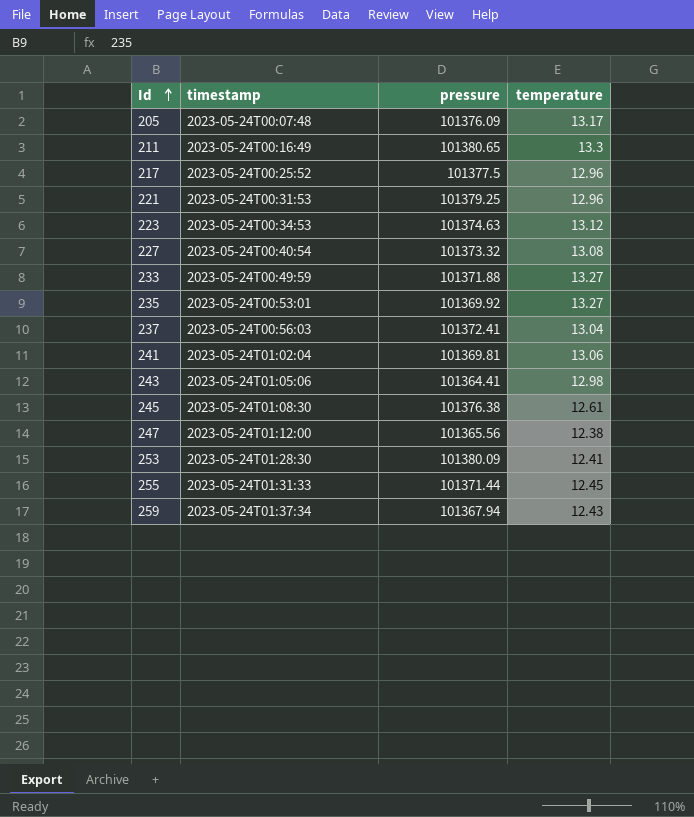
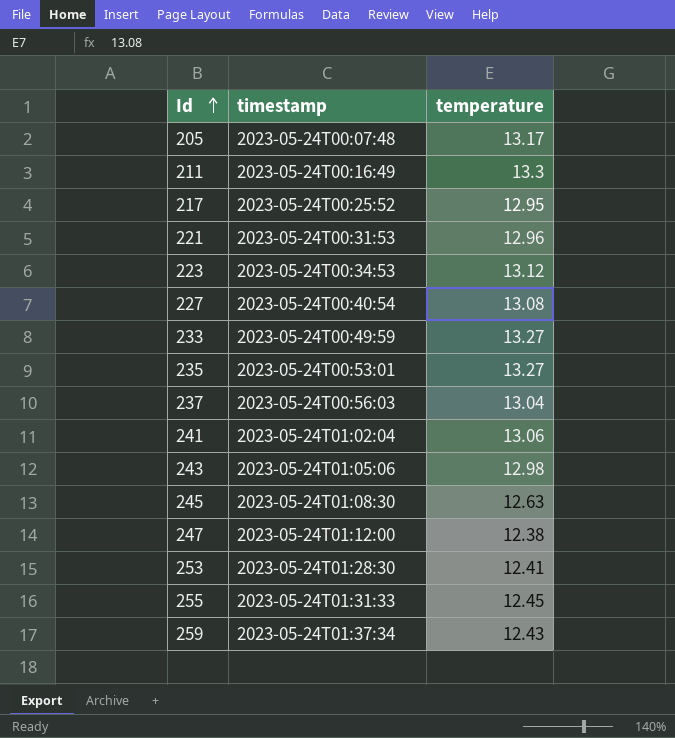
column pressure | position: 3 -> none
217 | temperature: 12.96 -> 12.95
245 | temperature: 12.61 -> 12.63

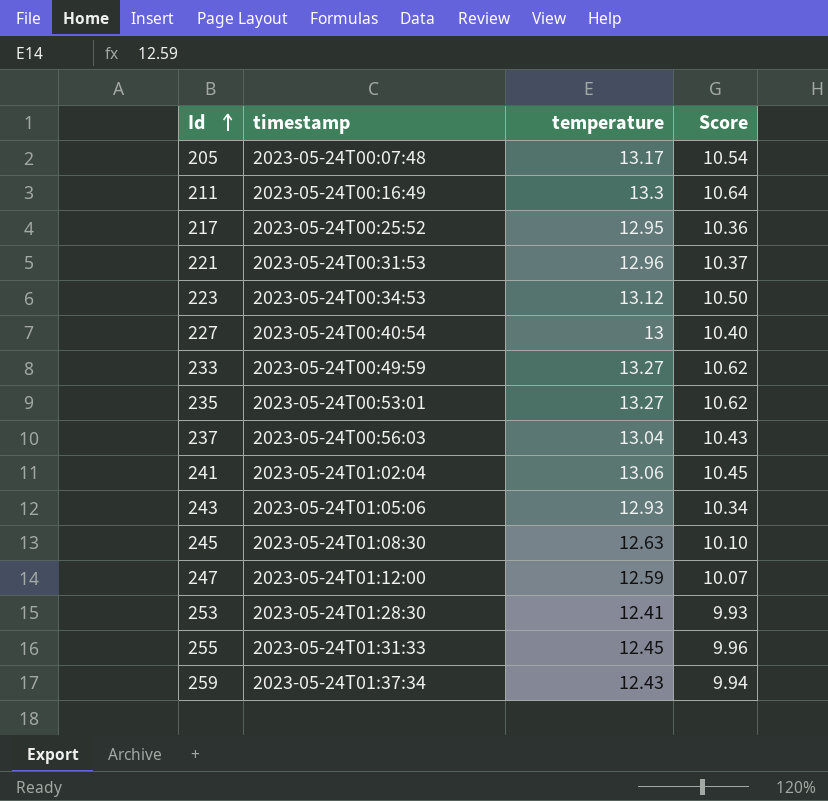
column Score | formula: none -> [temperature] * 0.8
227 | temperature: 13.08 -> 13
243 | temperature: 12.98 -> 12.93
247 | temperature: 12.38 -> 12.59

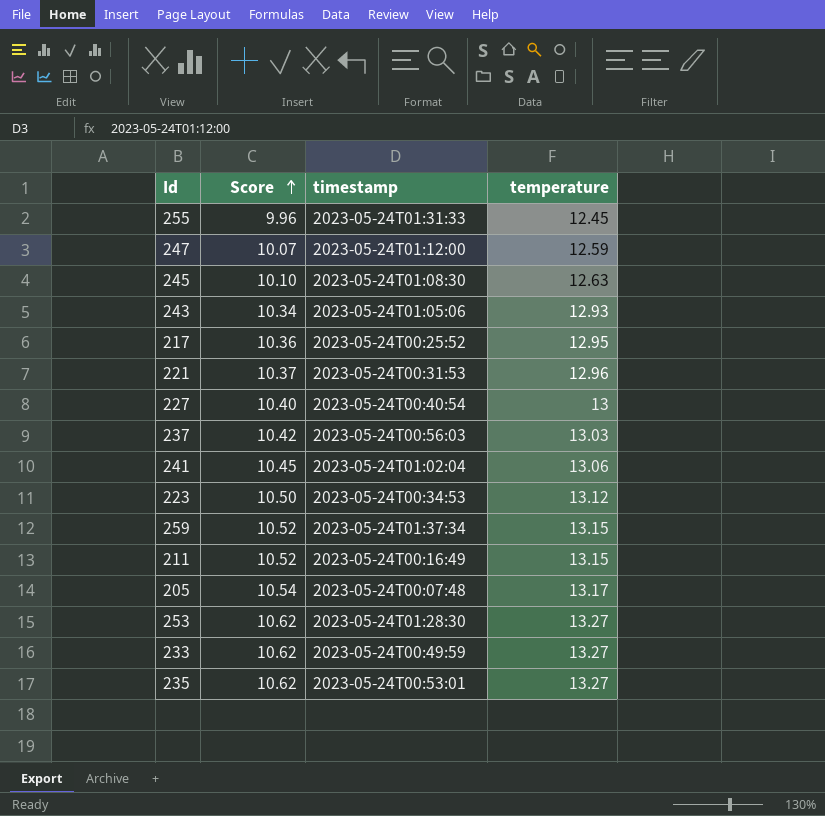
row order: Id ascending -> Score ascending
column Score | position: 4 -> 2
237 | Score: 10.43 -> 10.42
237 | temperature: 13.04 -> 13.03
259 | Score: 9.94 -> 10.52
259 | temperature: 12.43 -> 13.15
211 | Score: 10.64 -> 10.52
211 | temperature: 13.3 -> 13.15
253 | Score: 9.93 -> 10.62
253 | temperature: 12.41 -> 13.27

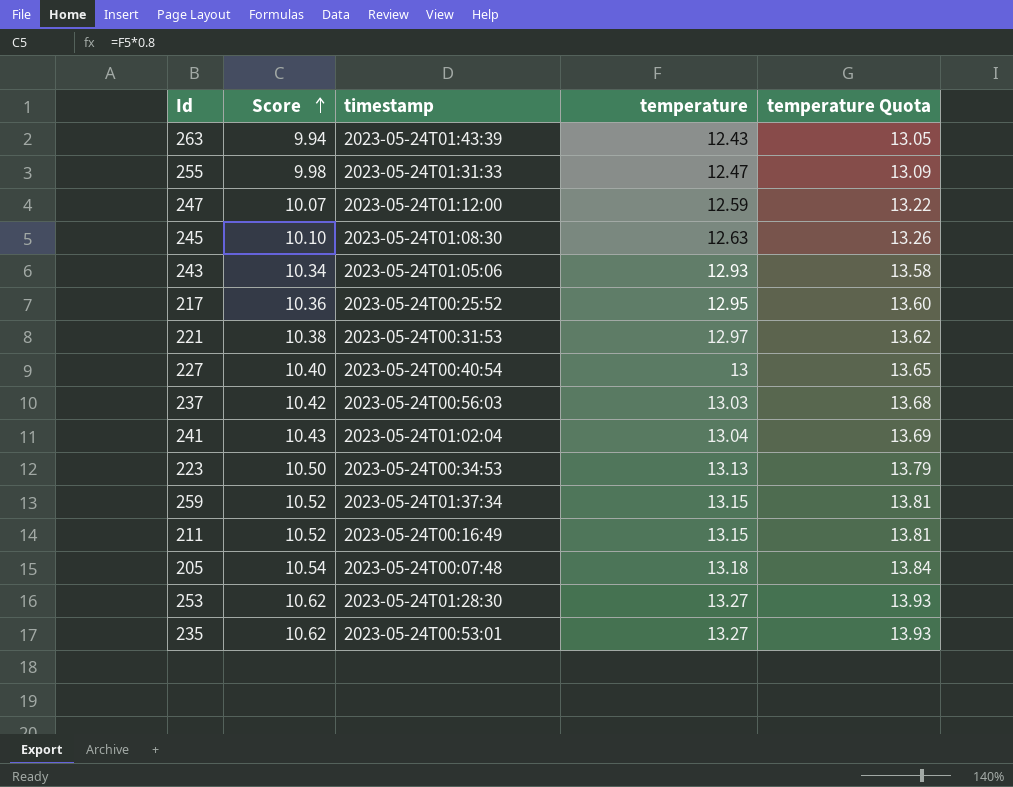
column temperature Quota | formula: none -> [temperature] * 1.05
row 233: 10.62 | 2023-05-24T00:49:59 | 13.27 -> none
row 263: none -> 9.94 | 2023-05-24T01:43:39 | 12.43 | 13.05
255 | Score: 9.96 -> 9.98
255 | temperature: 12.45 -> 12.47
221 | Score: 10.37 -> 10.38
221 | temperature: 12.96 -> 12.97
241 | Score: 10.45 -> 10.43
241 | temperature: 13.06 -> 13.04
223 | temperature: 13.12 -> 13.13
205 | temperature: 13.17 -> 13.18

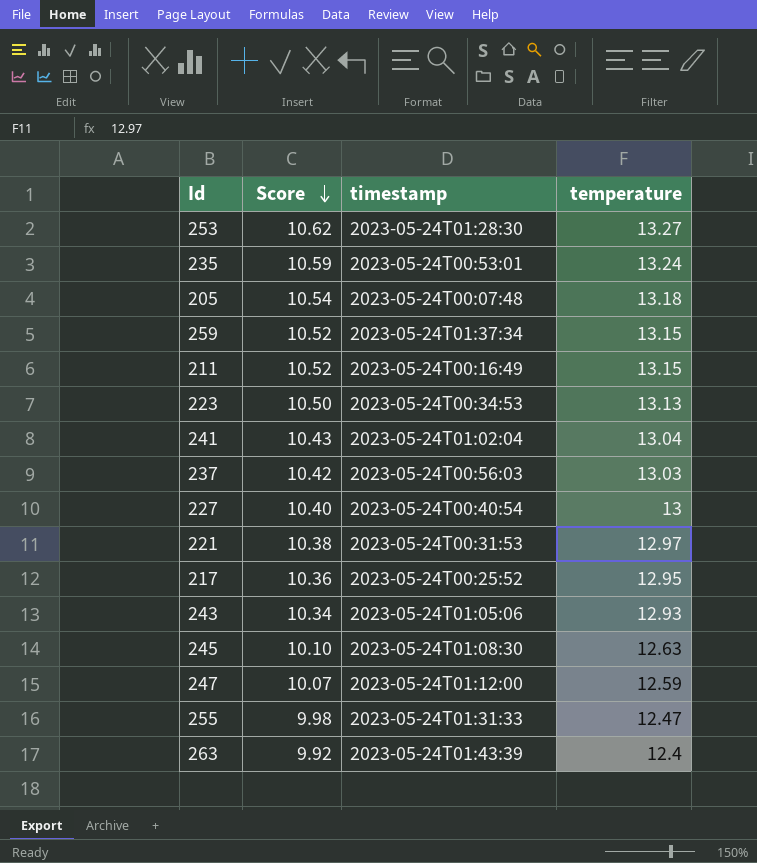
row order: Score ascending -> Score descending
column temperature Quota | formula: [temperature] * 1.05 -> none
235 | Score: 10.62 -> 10.59
235 | temperature: 13.27 -> 13.24
263 | Score: 9.94 -> 9.92
263 | temperature: 12.43 -> 12.4

